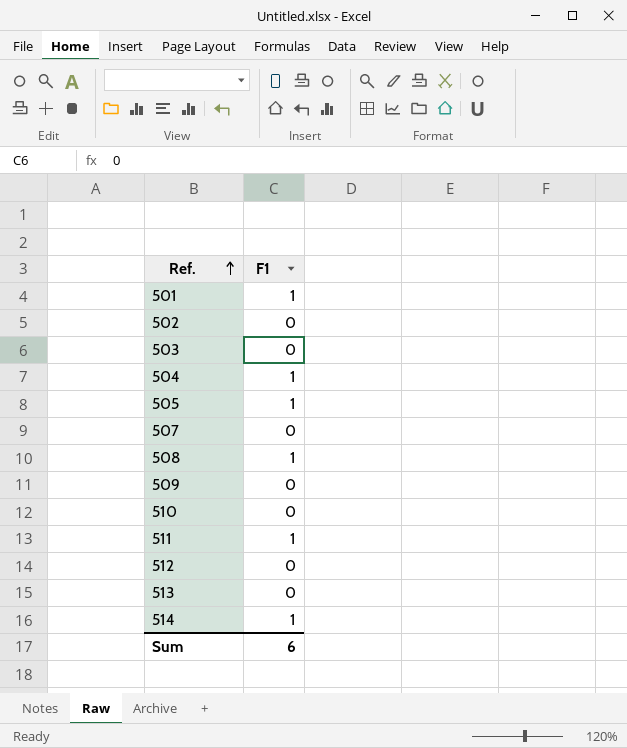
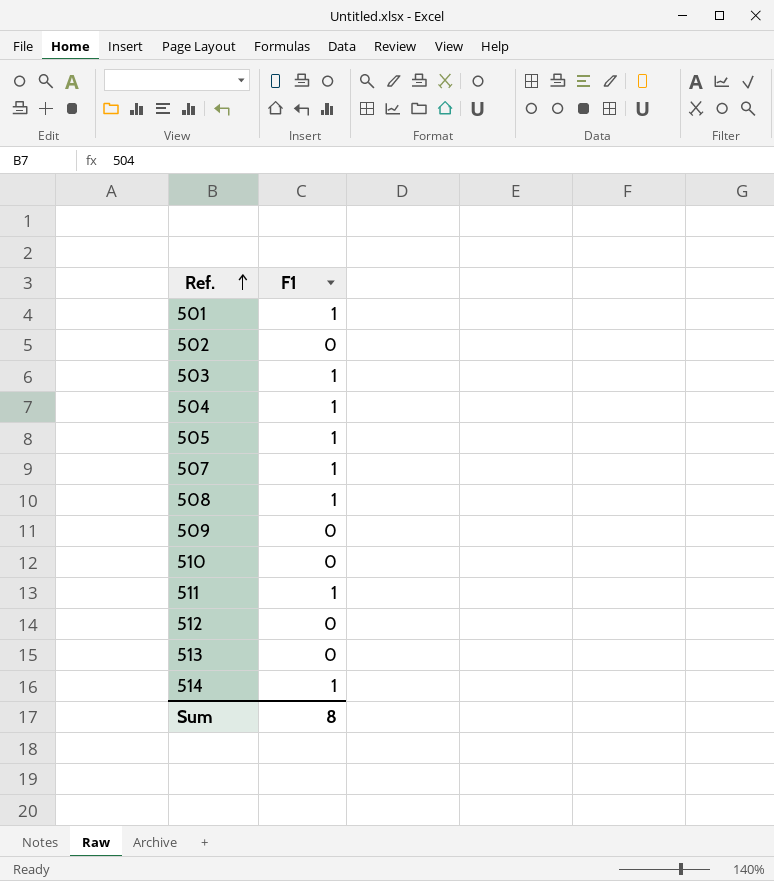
503 | F1: 0 -> 1
507 | F1: 0 -> 1
Sum | F1: 6 -> 8

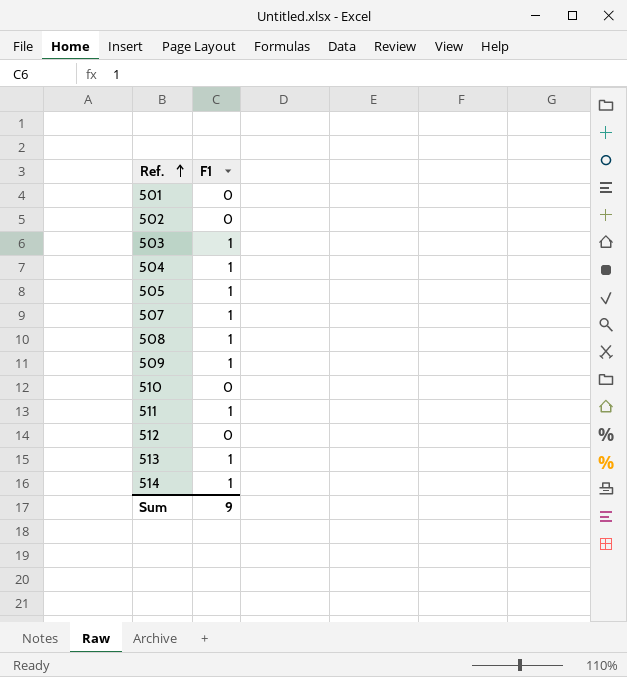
501 | F1: 1 -> 0
509 | F1: 0 -> 1
513 | F1: 0 -> 1
Sum | F1: 8 -> 9

